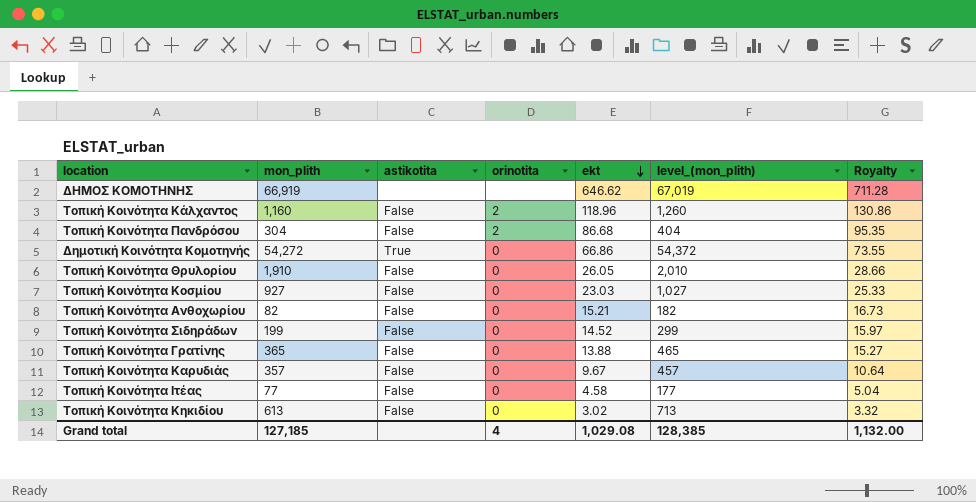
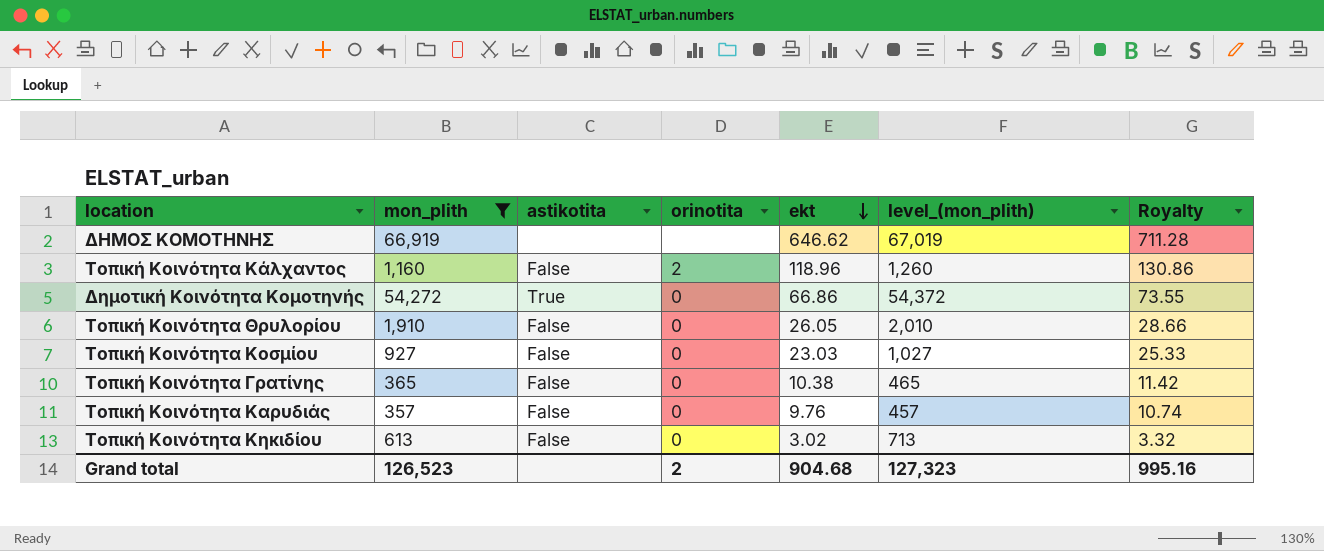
filter: none -> mon_plith >= 357
Τοπική Κοινότητα Γρατίνης | ekt: 13.88 -> 10.38
Τοπική Κοινότητα Γρατίνης | Royalty: 15.27 -> 11.42
Τοπική Κοινότητα Καρυδιάς | ekt: 9.67 -> 9.76
Τοπική Κοινότητα Καρυδιάς | Royalty: 10.64 -> 10.74
Grand total | mon_plith: 127,185 -> 126,523
Grand total | orinotita: 4 -> 2
Grand total | ekt: 1,029.08 -> 904.68
Grand total | level_(mon_plith): 128,385 -> 127,323
Grand total | Royalty: 1,132.00 -> 995.16

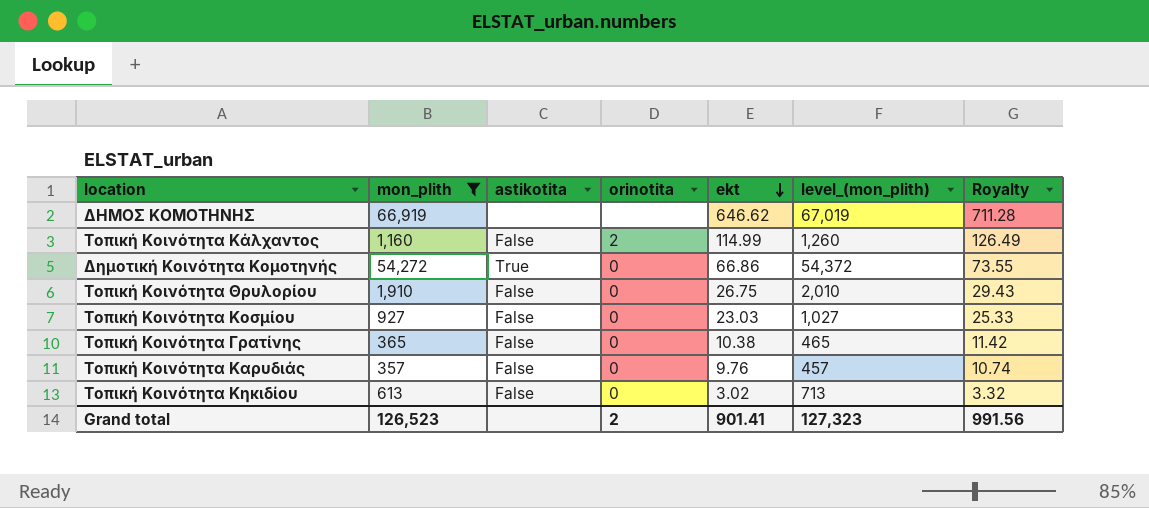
Τοπική Κοινότητα Κάλχαντος | ekt: 118.96 -> 114.99
Τοπική Κοινότητα Κάλχαντος | Royalty: 130.86 -> 126.49
Τοπική Κοινότητα Θρυλορίου | ekt: 26.05 -> 26.75
Τοπική Κοινότητα Θρυλορίου | Royalty: 28.66 -> 29.43
Grand total | ekt: 904.68 -> 901.41
Grand total | Royalty: 995.16 -> 991.56

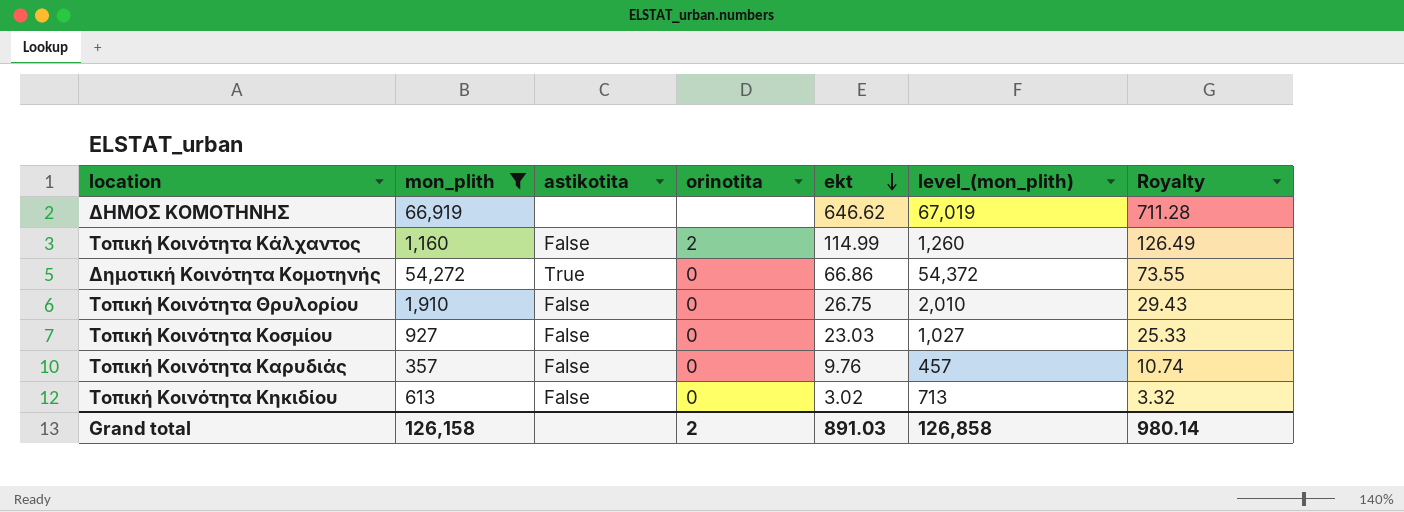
row Τοπική Κοινότητα Γρατίνης: 365 | False | 0 | 10.38 | 465 | 11.42 -> none
Grand total | mon_plith: 126,523 -> 126,158
Grand total | ekt: 901.41 -> 891.03
Grand total | level_(mon_plith): 127,323 -> 126,858
Grand total | Royalty: 991.56 -> 980.14

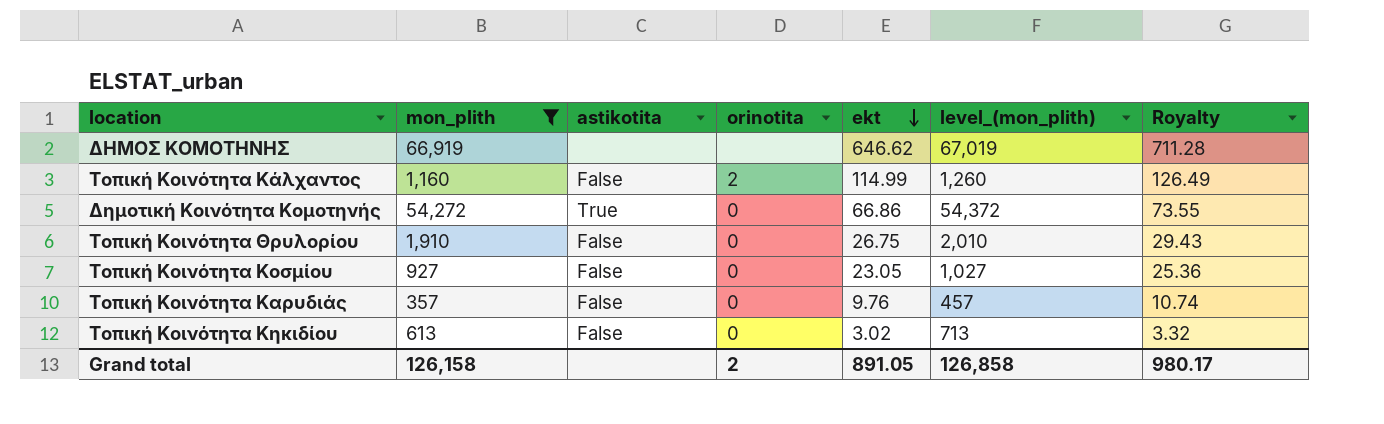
Τοπική Κοινότητα Κοσμίου | ekt: 23.03 -> 23.05
Τοπική Κοινότητα Κοσμίου | Royalty: 25.33 -> 25.36
Grand total | ekt: 891.03 -> 891.05
Grand total | Royalty: 980.14 -> 980.17

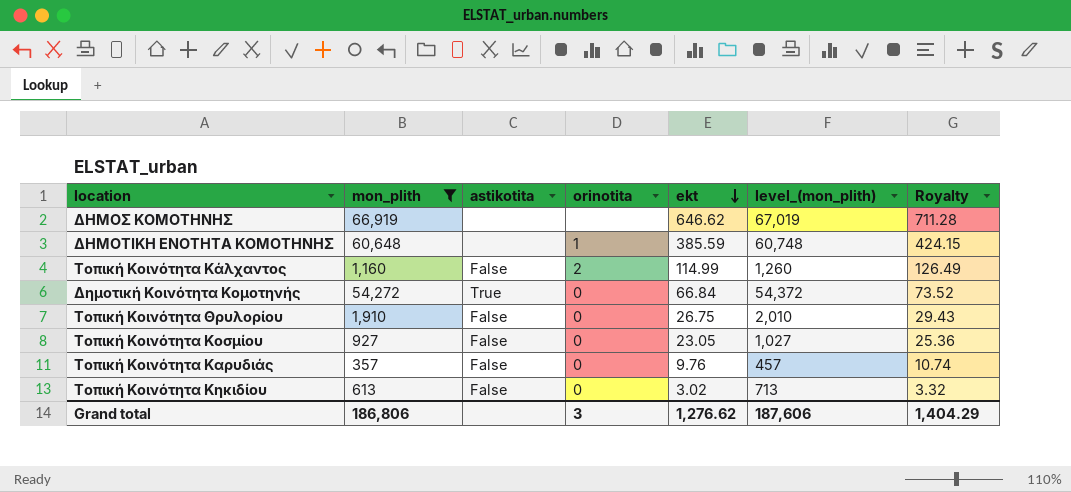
row ΔΗΜΟΤΙΚΗ ΕΝΟΤΗΤΑ ΚΟΜΟΤΗΝΗΣ: none -> 60,648 | none | 1 | 385.59 | 60,748 | 424.15
Δημοτική Κοινότητα Κομοτηνής | ekt: 66.86 -> 66.84
Δημοτική Κοινότητα Κομοτηνής | Royalty: 73.55 -> 73.52
Grand total | mon_plith: 126,158 -> 186,806
Grand total | orinotita: 2 -> 3
Grand total | ekt: 891.05 -> 1,276.62
Grand total | level_(mon_plith): 126,858 -> 187,606
Grand total | Royalty: 980.17 -> 1,404.29

